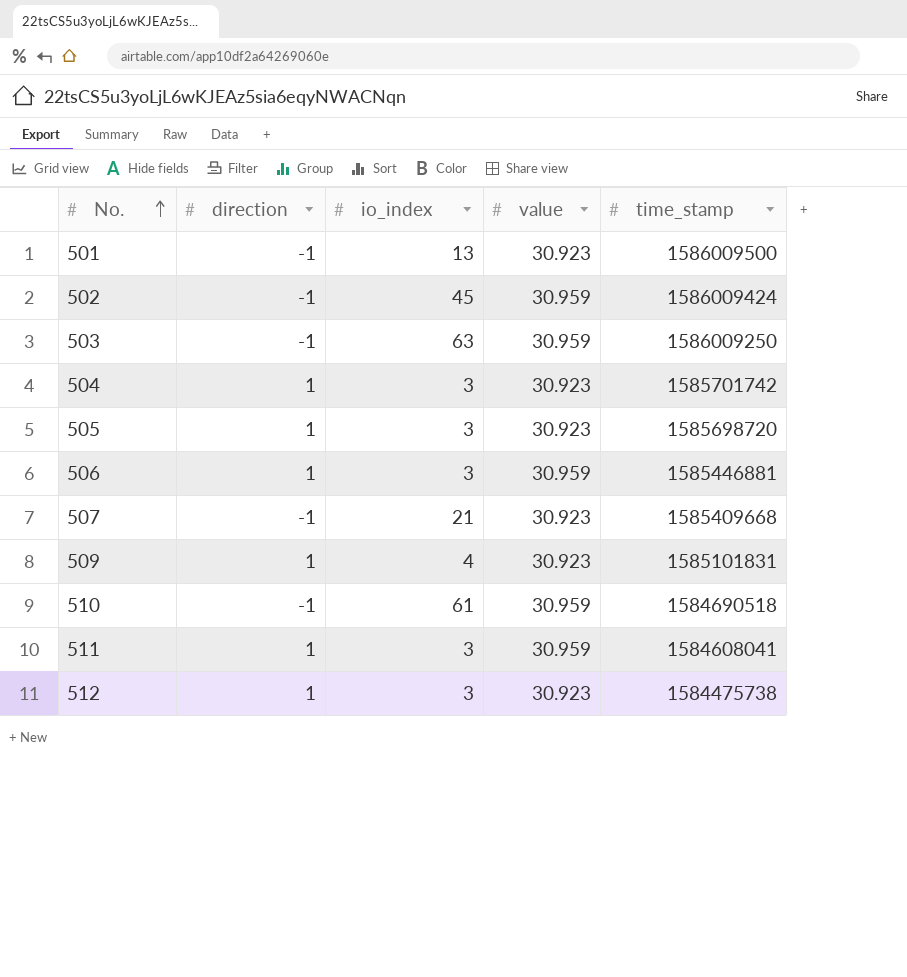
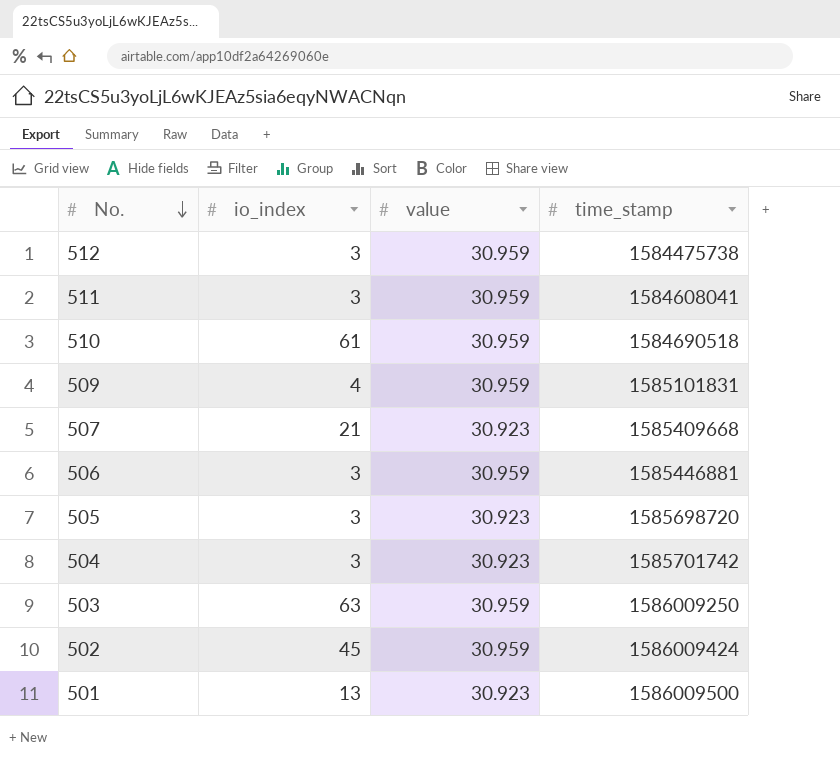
row order: No. ascending -> No. descending
column direction | position: 2 -> none
512 | value: 30.923 -> 30.959
509 | value: 30.923 -> 30.959

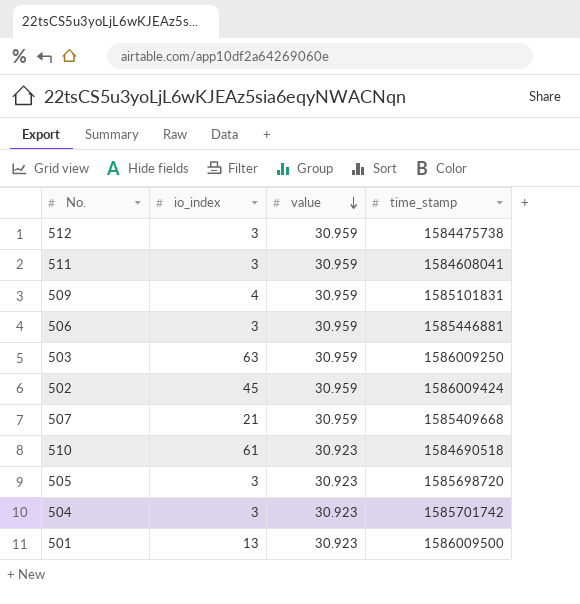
row order: No. descending -> value descending
507 | value: 30.923 -> 30.959
510 | value: 30.959 -> 30.923

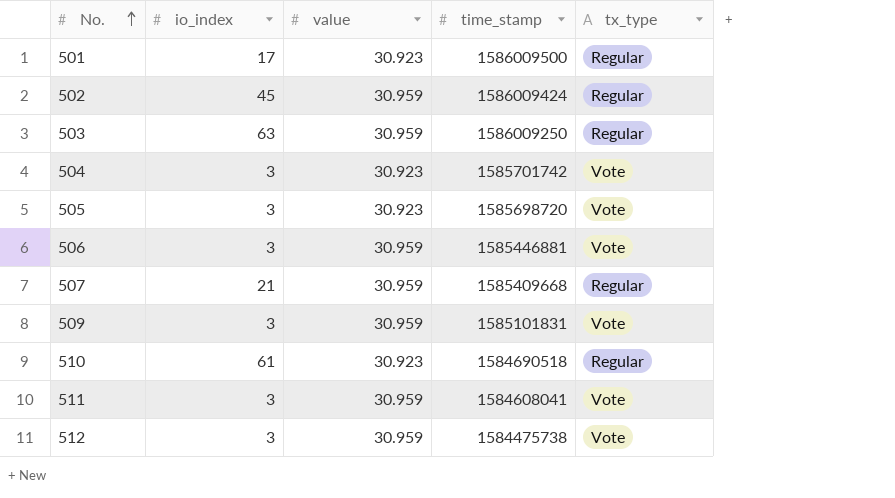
row order: value descending -> No. ascending
column tx_type | position: none -> 5
501 | io_index: 13 -> 17
509 | io_index: 4 -> 3

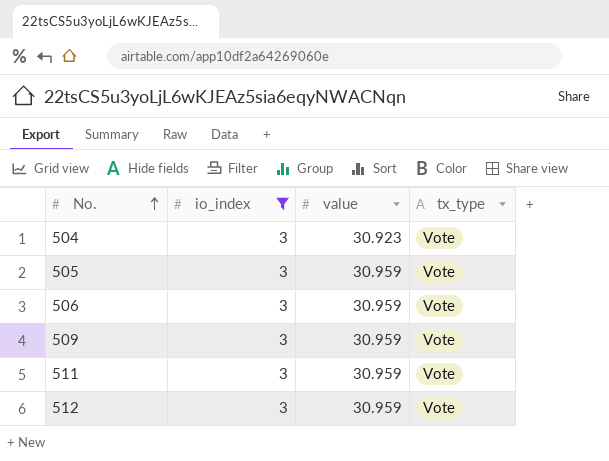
filter: none -> io_index = 3
column time_stamp | position: 4 -> none
505 | value: 30.923 -> 30.959

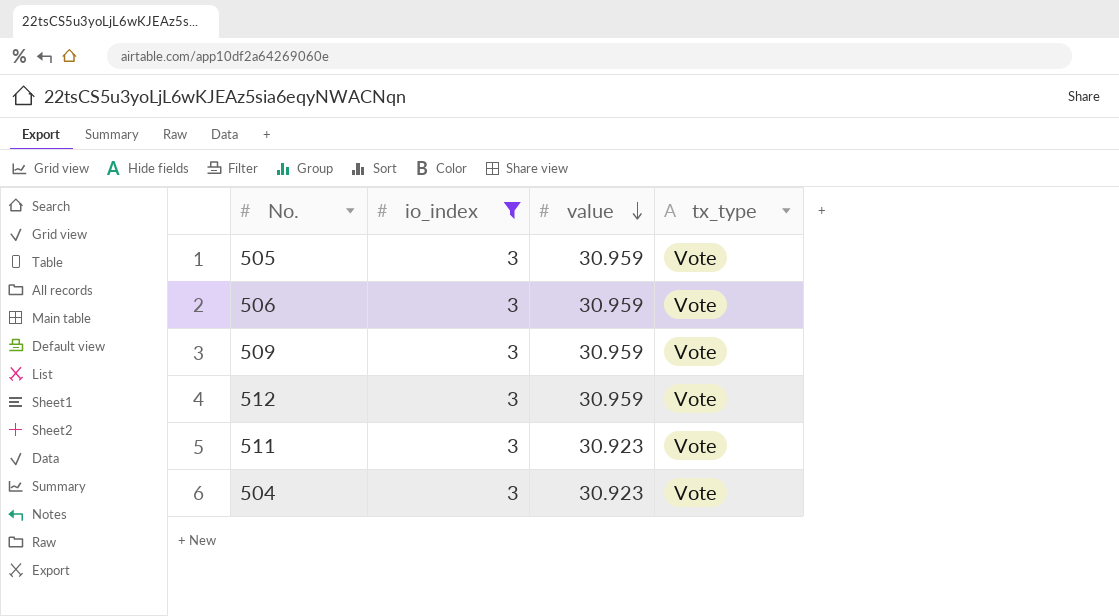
row order: No. ascending -> value descending
511 | value: 30.959 -> 30.923

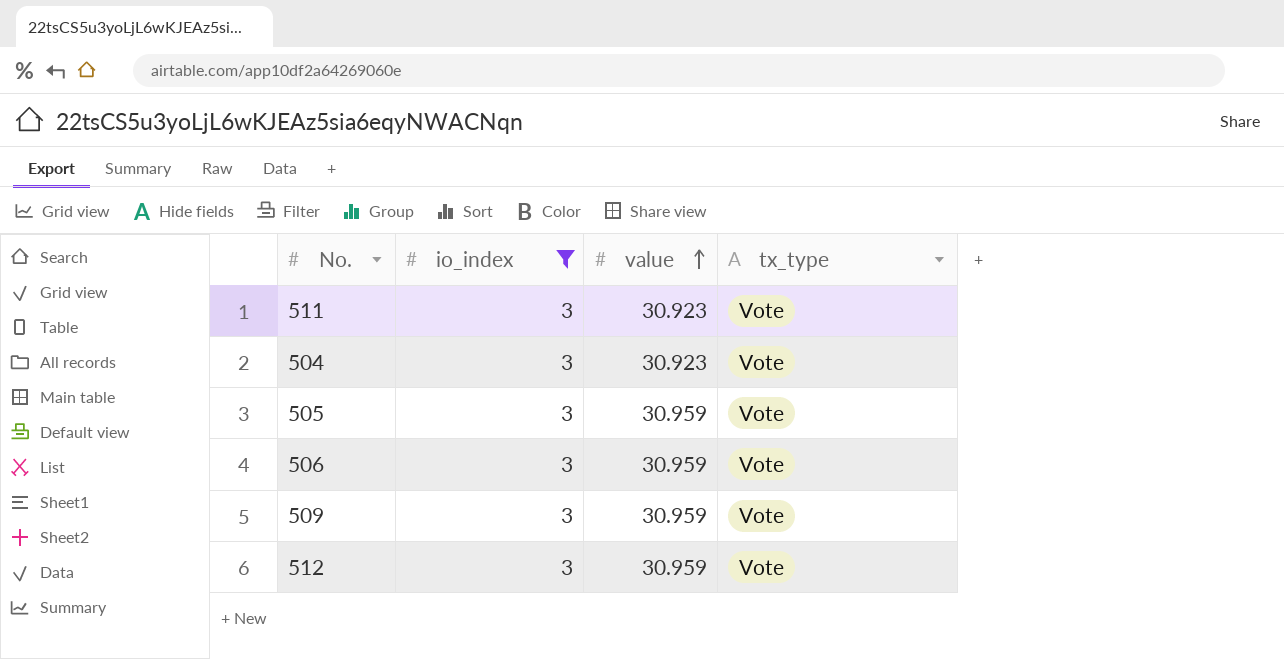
row order: value descending -> value ascending

